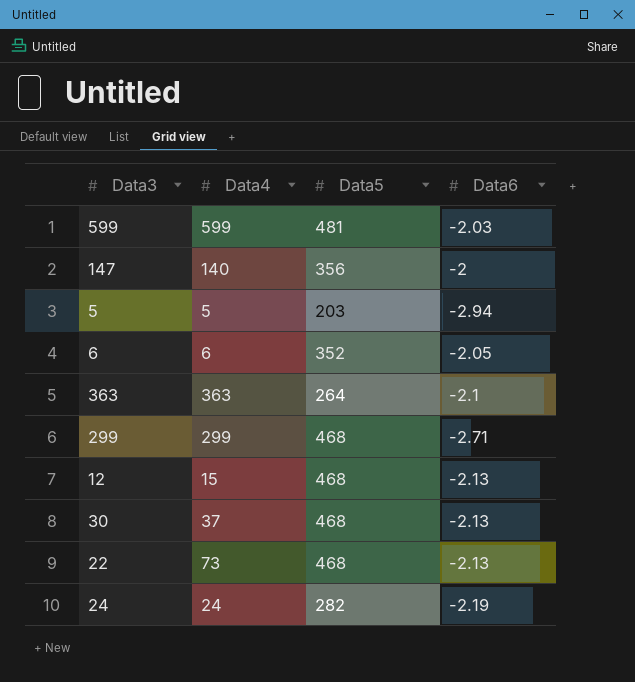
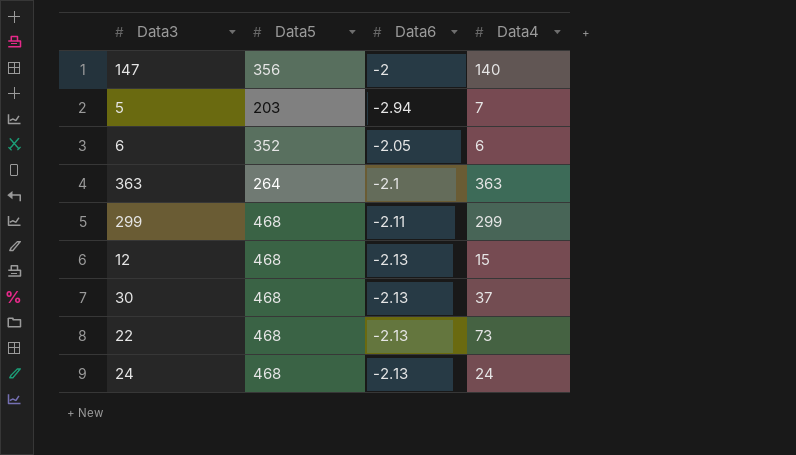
column Data4 | position: 2 -> 4
row 599: 599 | 481 | -2.03 -> none
5 | Data4: 5 -> 7
299 | Data6: -2.71 -> -2.11
24 | Data5: 282 -> 468
24 | Data6: -2.19 -> -2.13

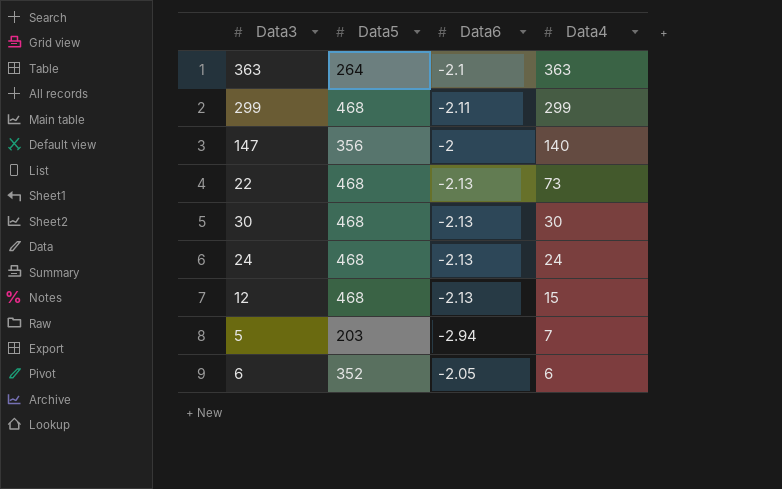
row order: none -> Data4 descending
30 | Data4: 37 -> 30

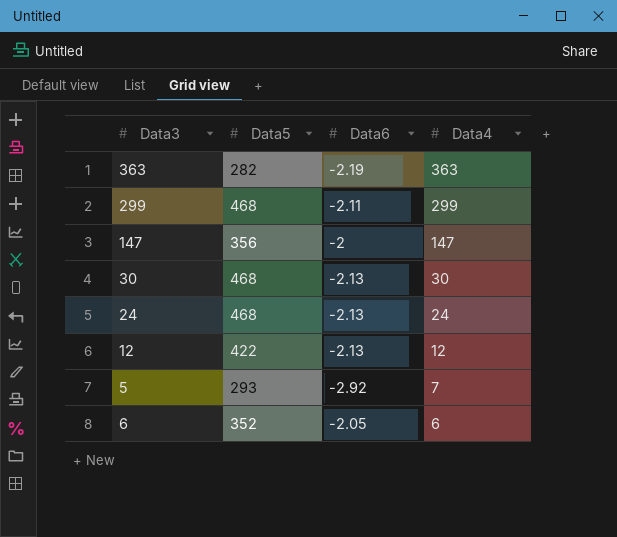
row 22: 468 | -2.13 | 73 -> none
363 | Data5: 264 -> 282
363 | Data6: -2.1 -> -2.19
147 | Data4: 140 -> 147
12 | Data5: 468 -> 422
12 | Data4: 15 -> 12
5 | Data5: 203 -> 293
5 | Data6: -2.94 -> -2.92

